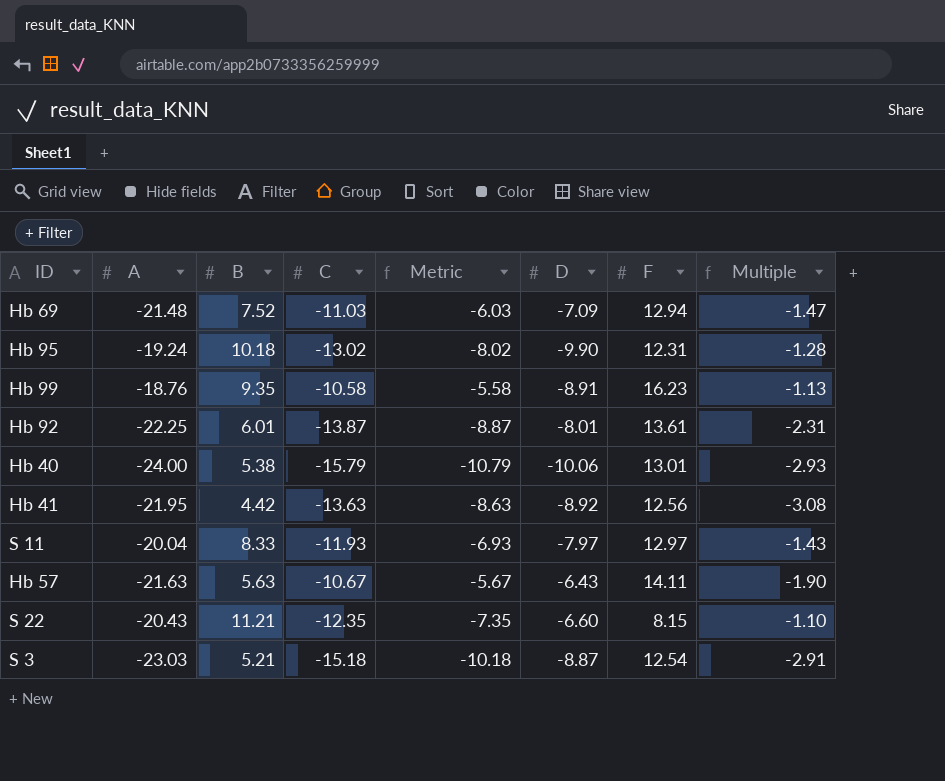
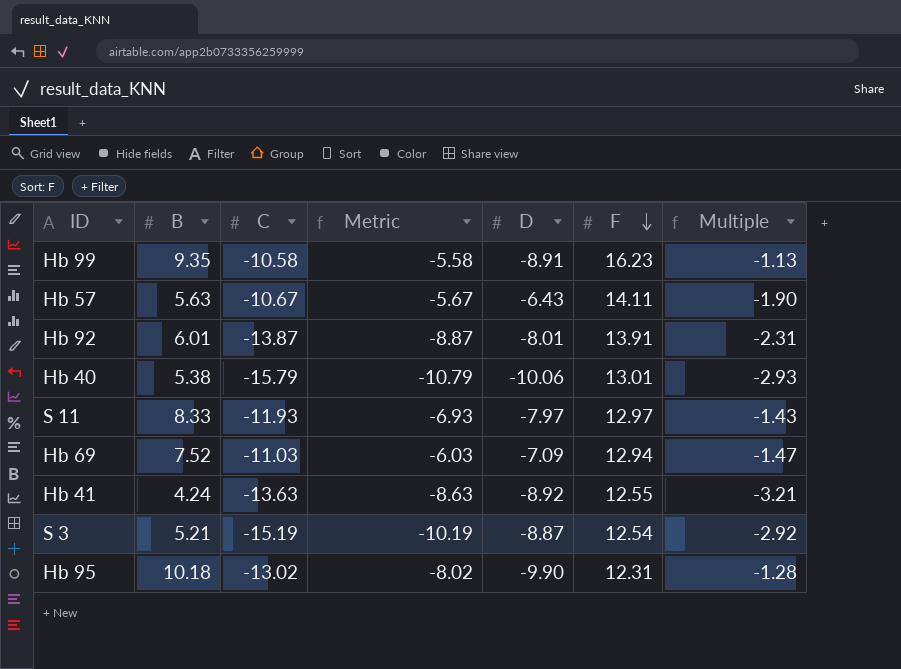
row order: none -> F descending
column A | position: 2 -> none
row S 22: -20.43 | 11.21 | -12.35 | -7.35 | -6.60 | 8.15 | -1.10 -> none
Hb 92 | F: 13.61 -> 13.91
Hb 41 | B: 4.42 -> 4.24
Hb 41 | F: 12.56 -> 12.55
Hb 41 | Multiple: -3.08 -> -3.21
S 3 | C: -15.18 -> -15.19
S 3 | Metric: -10.18 -> -10.19
S 3 | Multiple: -2.91 -> -2.92

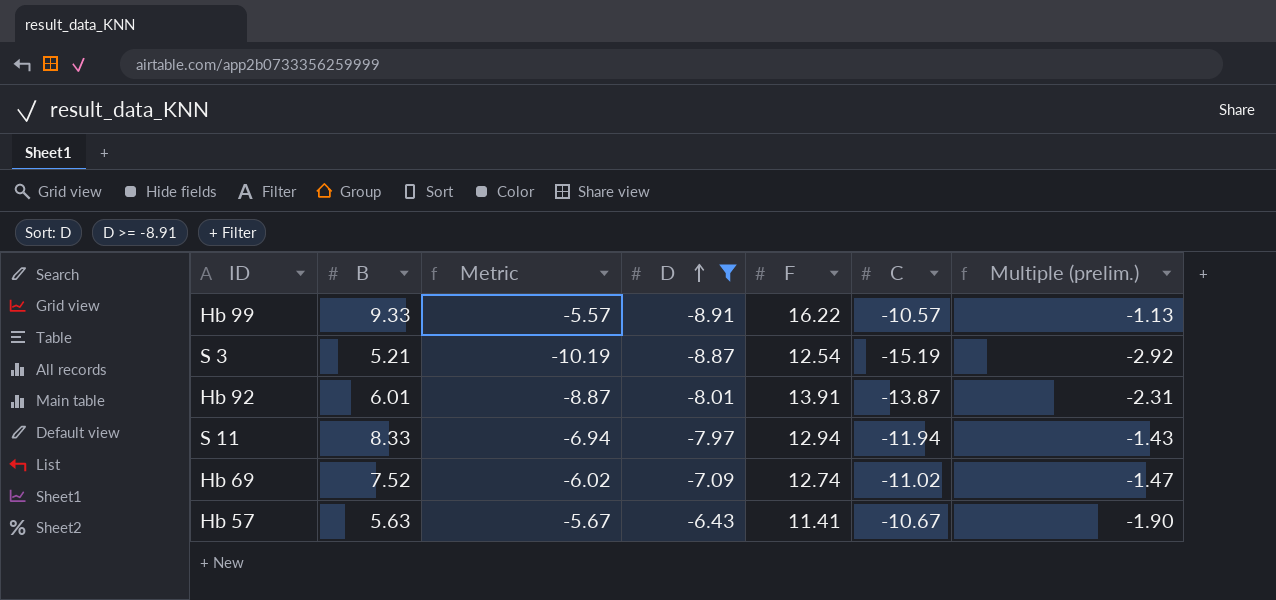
filter: none -> D >= -8.91
row order: F descending -> D ascending
column C | position: 3 -> 6
column name: Multiple -> Multiple (prelim.)
Hb 99 | B: 9.35 -> 9.33
Hb 99 | Metric: -5.58 -> -5.57
Hb 99 | F: 16.23 -> 16.22
Hb 99 | C: -10.58 -> -10.57
S 11 | Metric: -6.93 -> -6.94
S 11 | F: 12.97 -> 12.94
S 11 | C: -11.93 -> -11.94
Hb 69 | Metric: -6.03 -> -6.02
Hb 69 | F: 12.94 -> 12.74
Hb 69 | C: -11.03 -> -11.02
Hb 57 | F: 14.11 -> 11.41

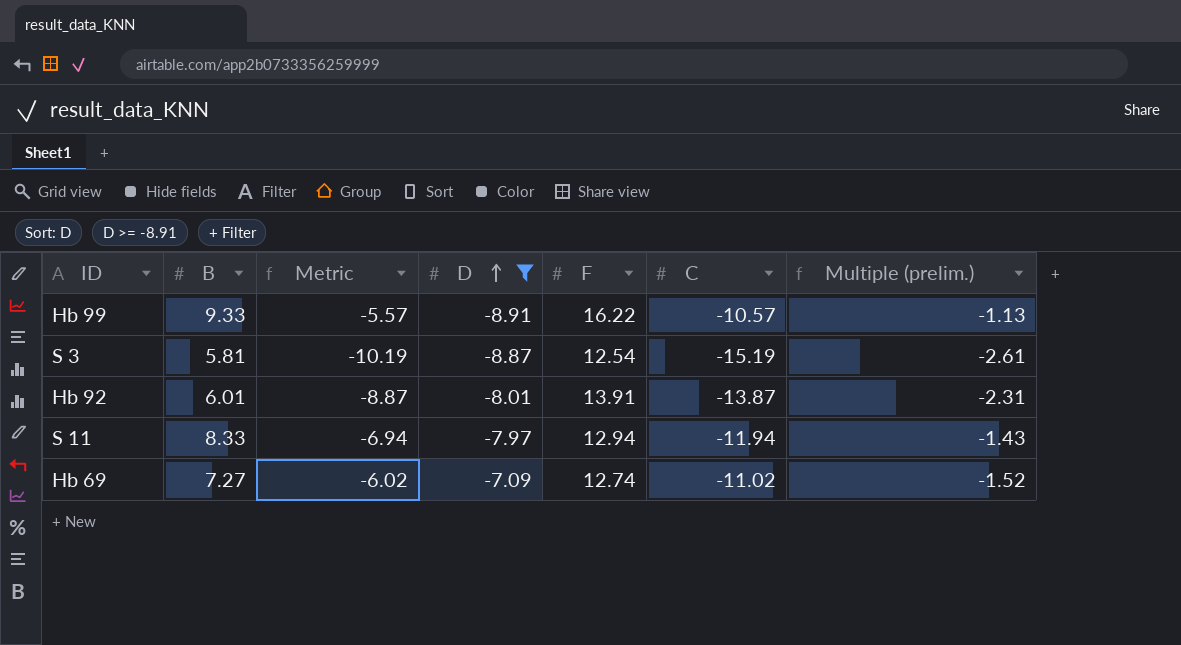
row Hb 57: 5.63 | -5.67 | -6.43 | 11.41 | -10.67 | -1.90 -> none
S 3 | B: 5.21 -> 5.81
S 3 | Multiple (prelim.): -2.92 -> -2.61
Hb 69 | B: 7.52 -> 7.27
Hb 69 | Multiple (prelim.): -1.47 -> -1.52

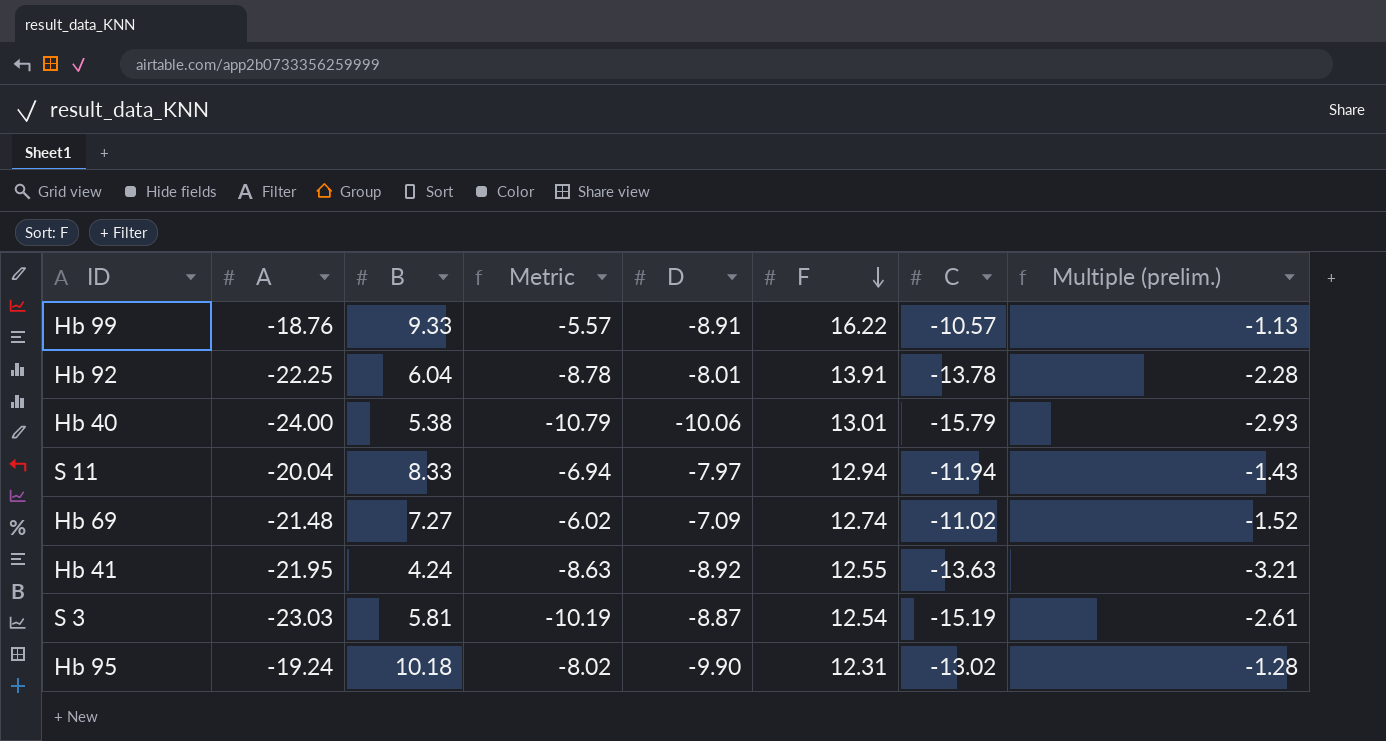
filter: D >= -8.91 -> none
row order: D ascending -> F descending
column A | position: none -> 2
Hb 92 | B: 6.01 -> 6.04
Hb 92 | Metric: -8.87 -> -8.78
Hb 92 | C: -13.87 -> -13.78
Hb 92 | Multiple (prelim.): -2.31 -> -2.28

